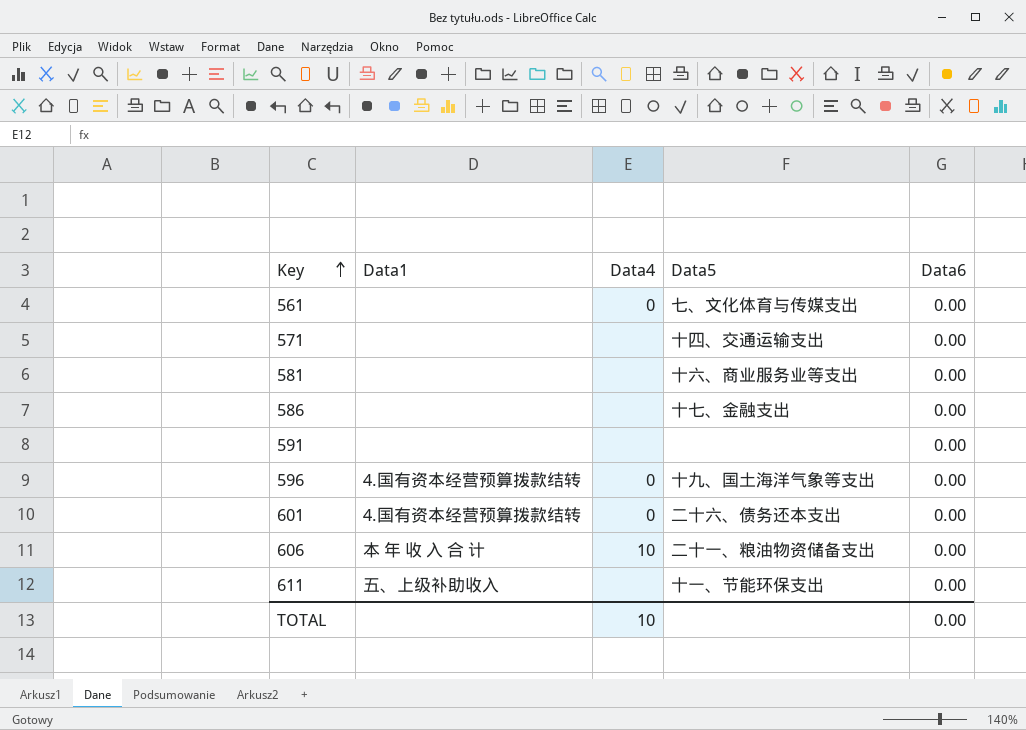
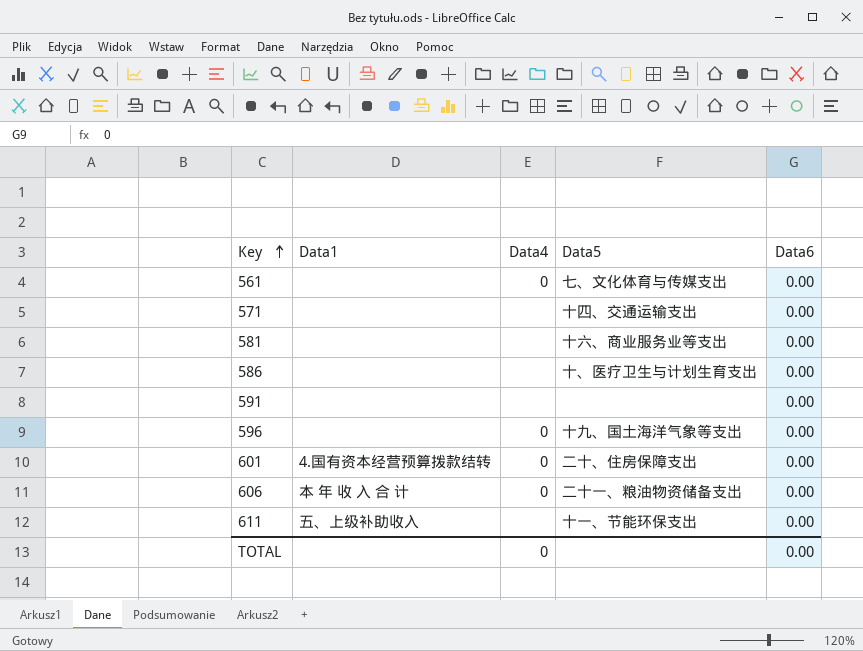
586 | Data5: 十七、金融支出 -> 十、医疗卫生与计划生育支出
596 | Data1: 4.国有资本经营预算拨款结转 -> none
601 | Data5: 二十六、债务还本支出 -> 二十、住房保障支出
606 | Data4: 10 -> 0
TOTAL | Data4: 10 -> 0

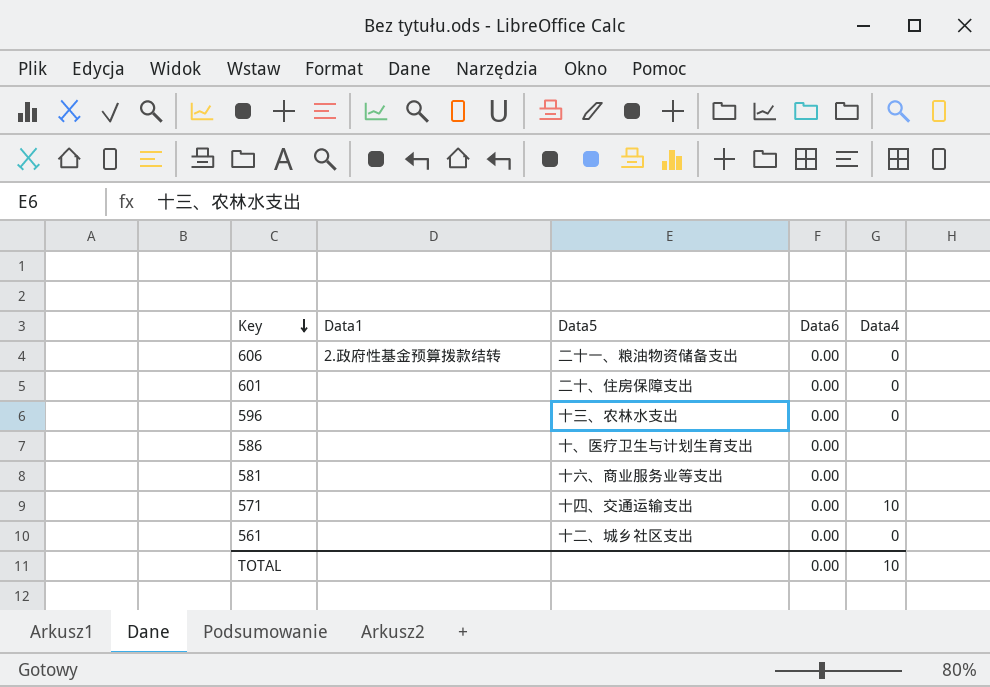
row order: Key ascending -> Key descending
column Data4 | position: 3 -> 5
row 591: none | none | none | 0.00 -> none
row 611: 五、上级补助收入 | none | 十一、节能环保支出 | 0.00 -> none
606 | Data1: 本 年 收 入 合 计 -> 2.政府性基金预算拨款结转
601 | Data1: 4.国有资本经营预算拨款结转 -> none
596 | Data5: 十九、国土海洋气象等支出 -> 十三、农林水支出
571 | Data4: none -> 10
561 | Data5: 七、文化体育与传媒支出 -> 十二、城乡社区支出
TOTAL | Data4: 0 -> 10

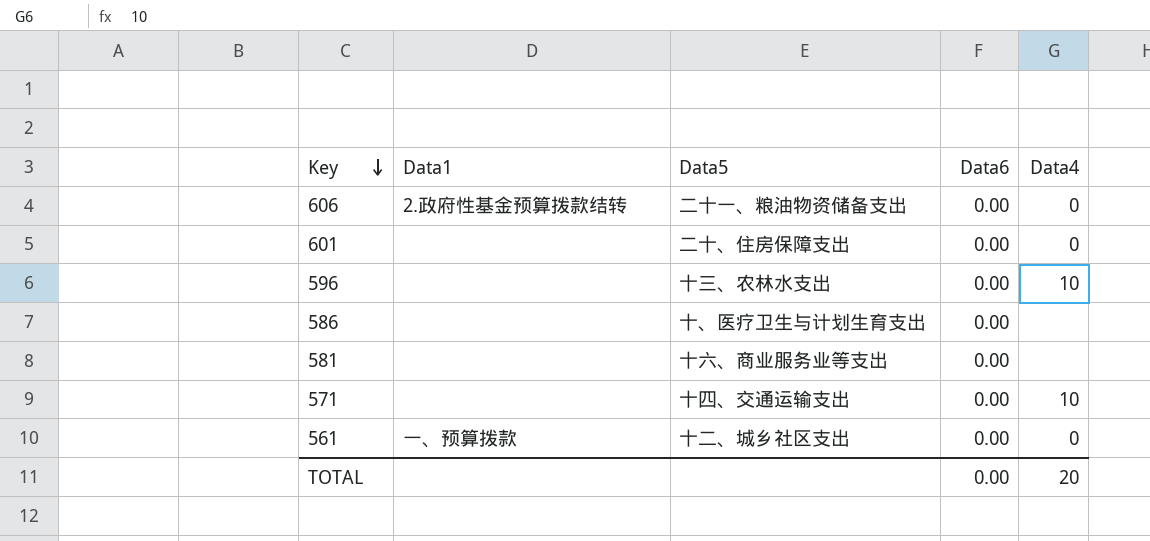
596 | Data4: 0 -> 10
561 | Data1: none -> 一、预算拨款
TOTAL | Data4: 10 -> 20

